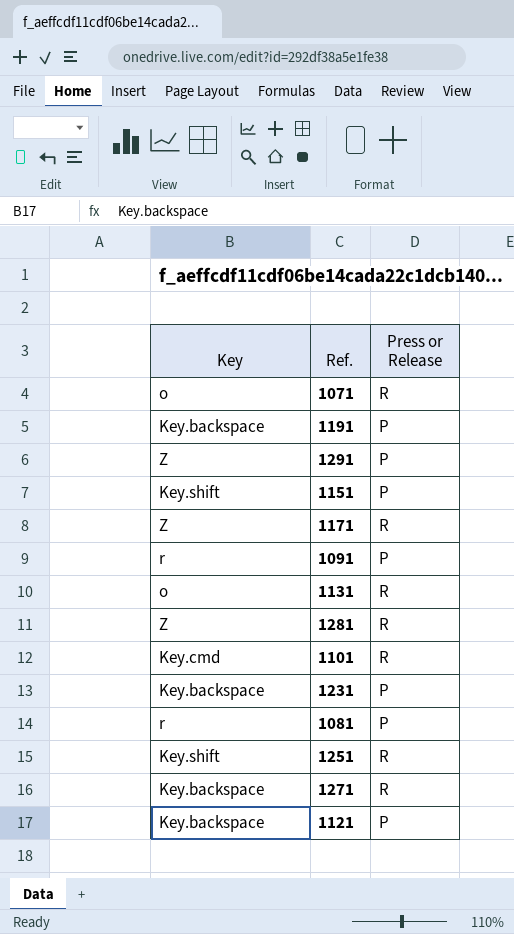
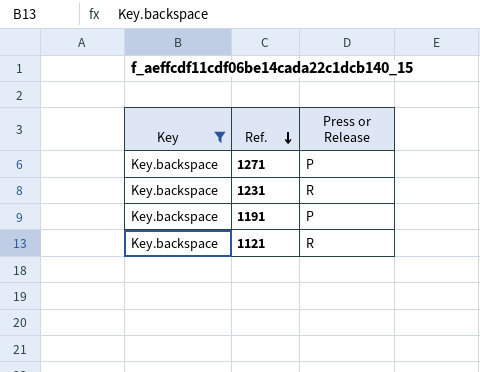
filter: none -> Key = Key.backspace
row order: none -> Ref. descending
1271 | Press or Release: R -> P
1231 | Press or Release: P -> R
1121 | Press or Release: P -> R

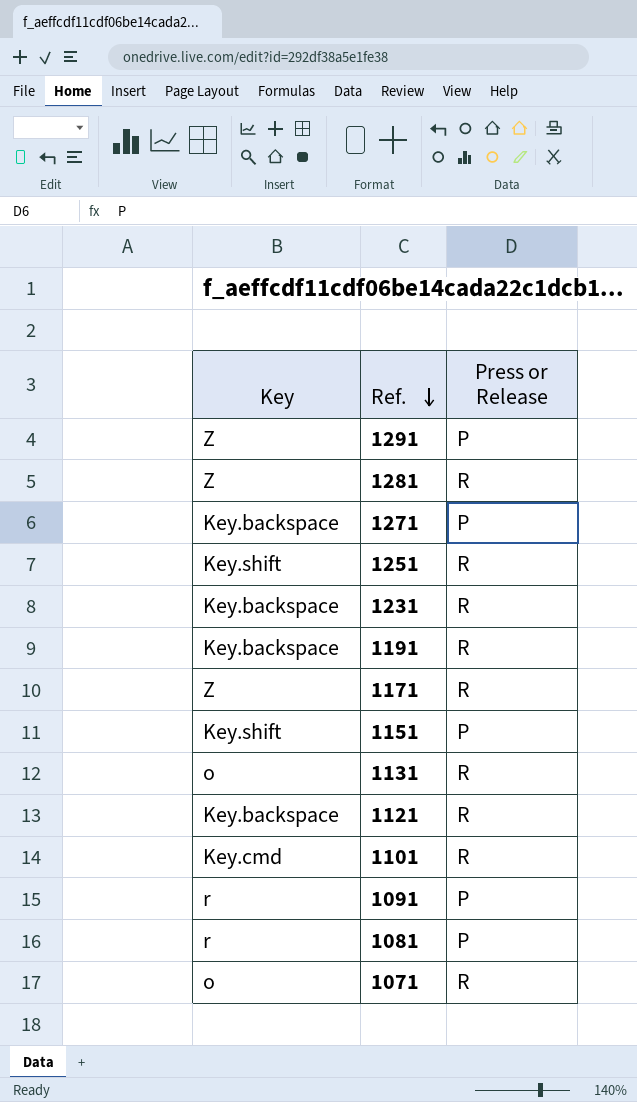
filter: Key = Key.backspace -> none
1191 | Press or Release: P -> R

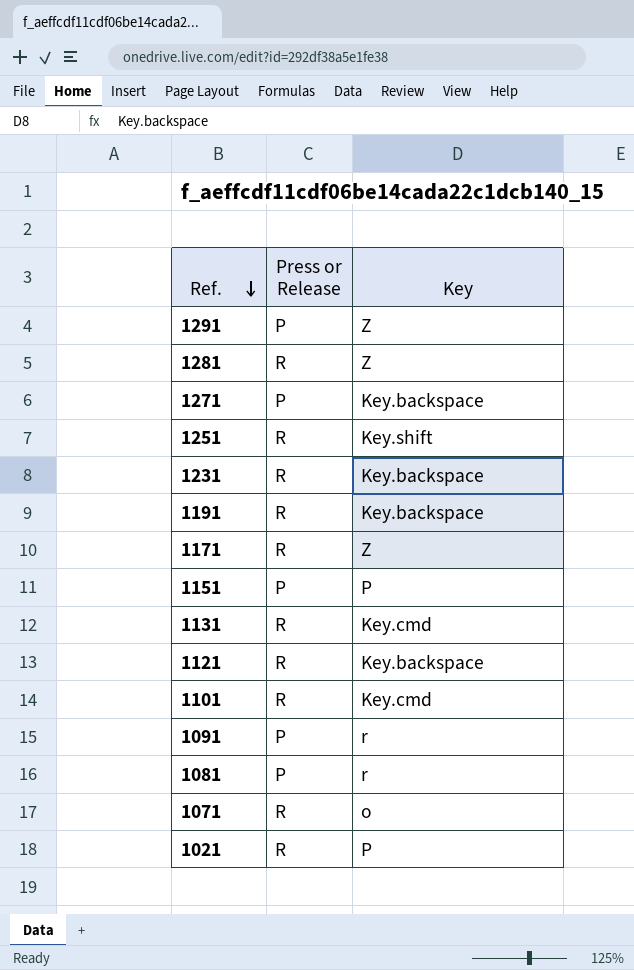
column Key | position: 1 -> 3
1151 | Key: Key.shift -> P
1131 | Key: o -> Key.cmd
row 1021: none -> R | P

